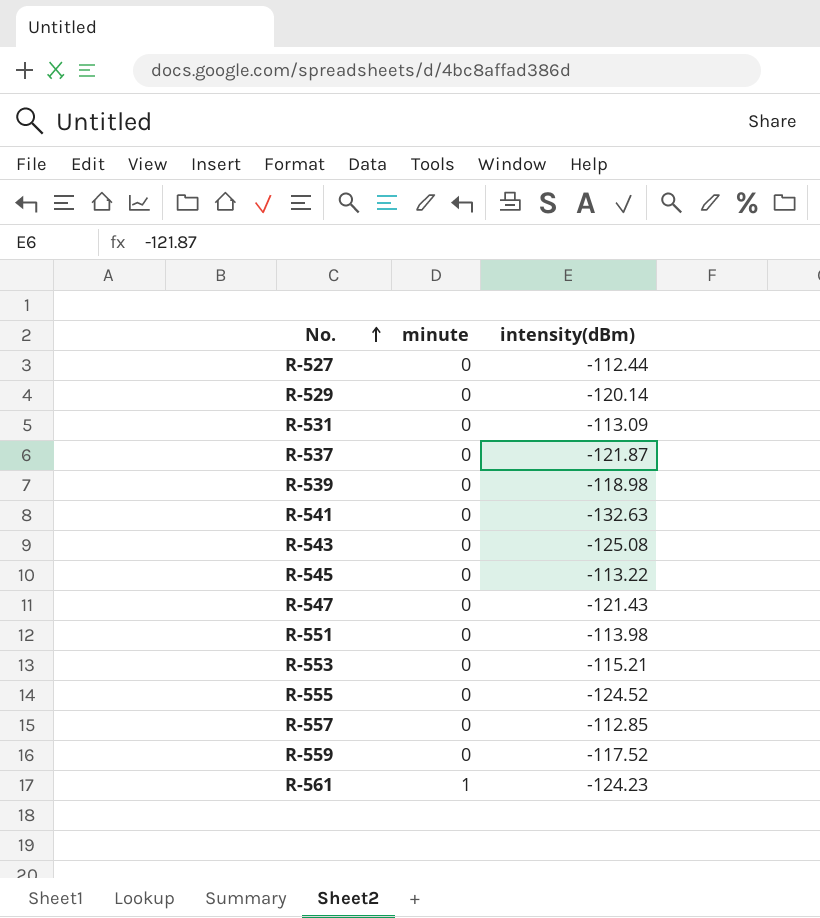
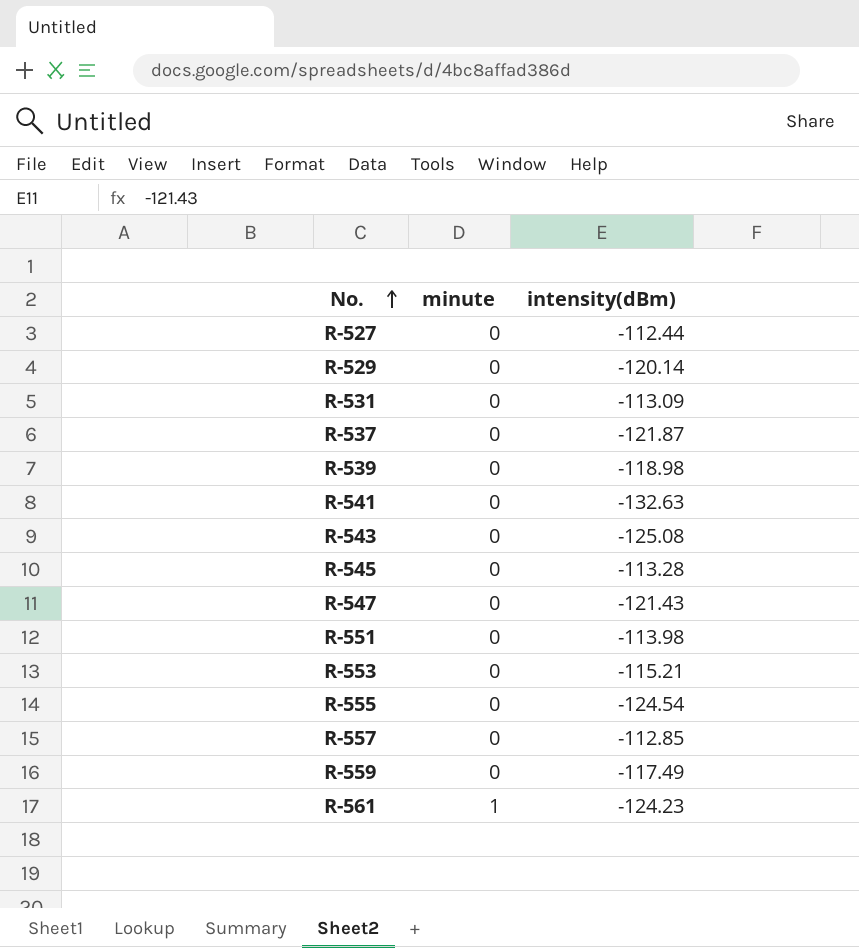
R-545 | intensity(dBm): -113.22 -> -113.28
R-555 | intensity(dBm): -124.52 -> -124.54
R-559 | intensity(dBm): -117.52 -> -117.49

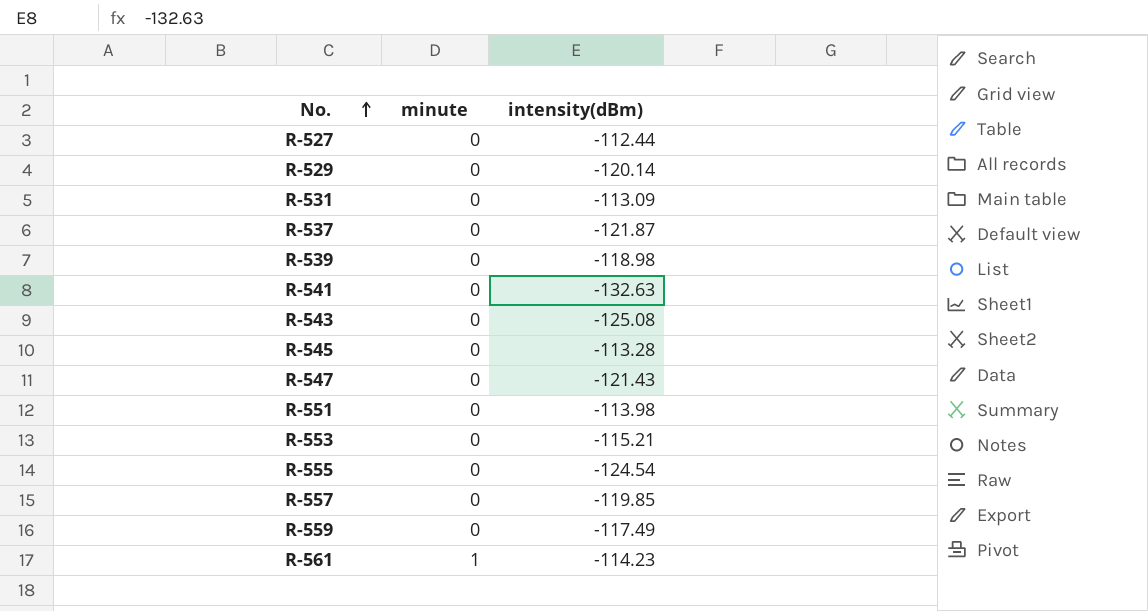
R-557 | intensity(dBm): -112.85 -> -119.85
R-561 | intensity(dBm): -124.23 -> -114.23

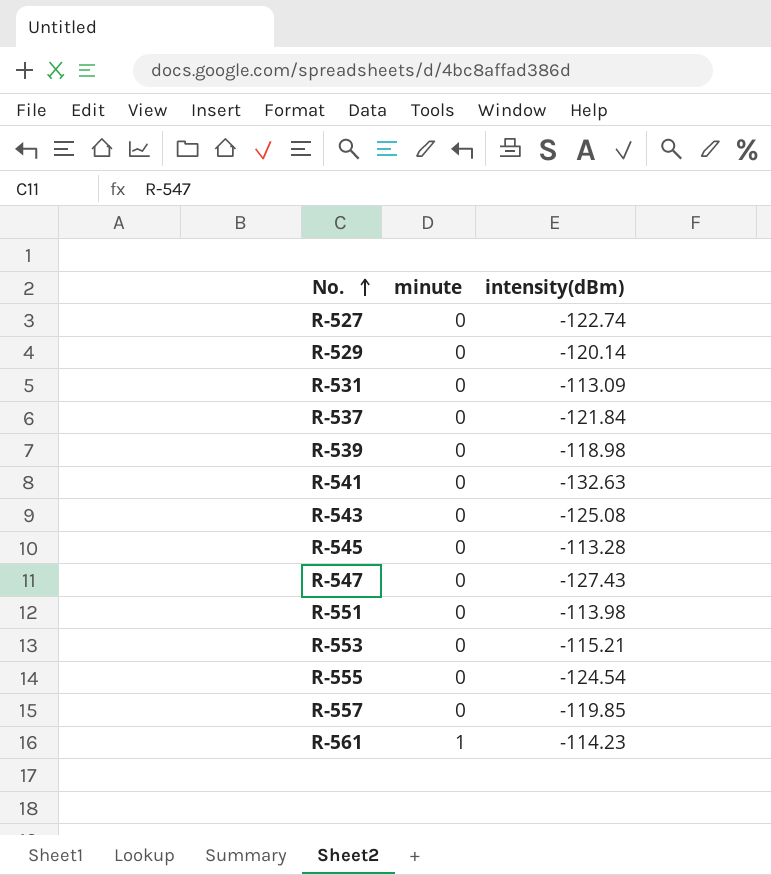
row R-559: 0 | -117.49 -> none
R-527 | intensity(dBm): -112.44 -> -122.74
R-537 | intensity(dBm): -121.87 -> -121.84
R-547 | intensity(dBm): -121.43 -> -127.43

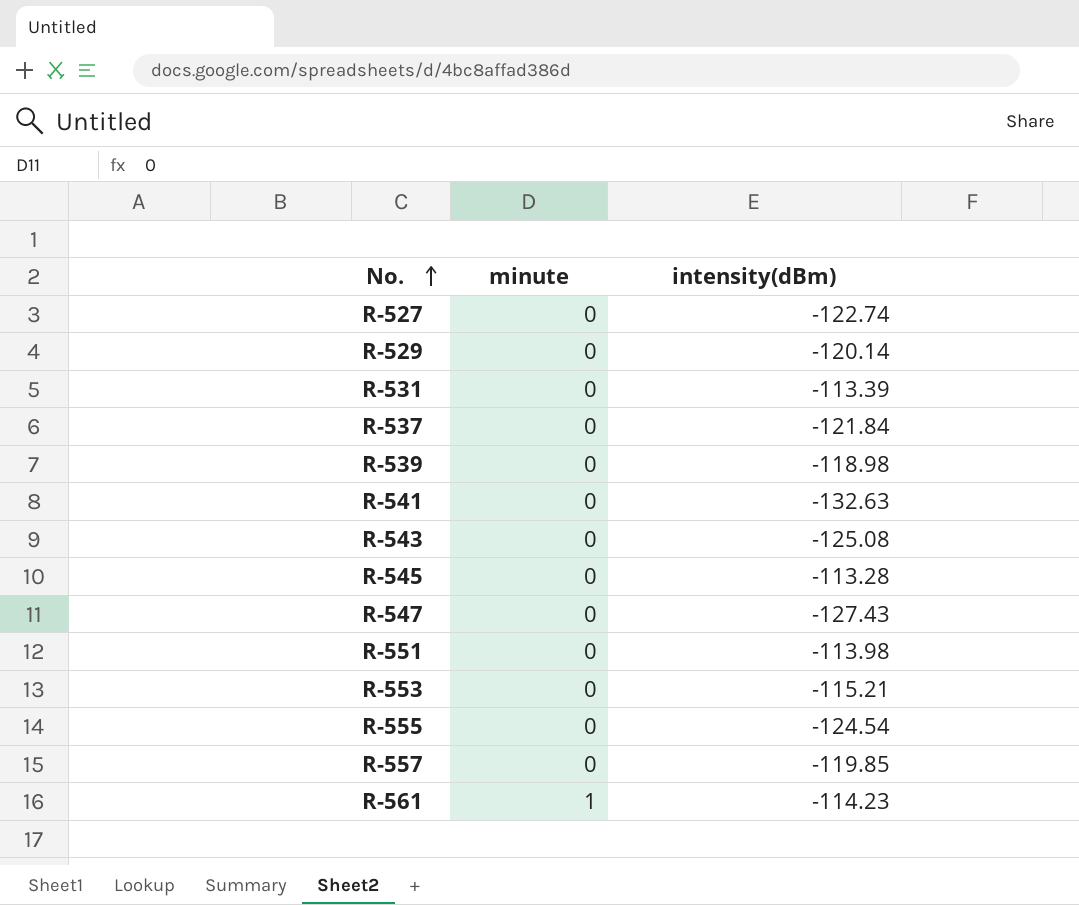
R-531 | intensity(dBm): -113.09 -> -113.39

